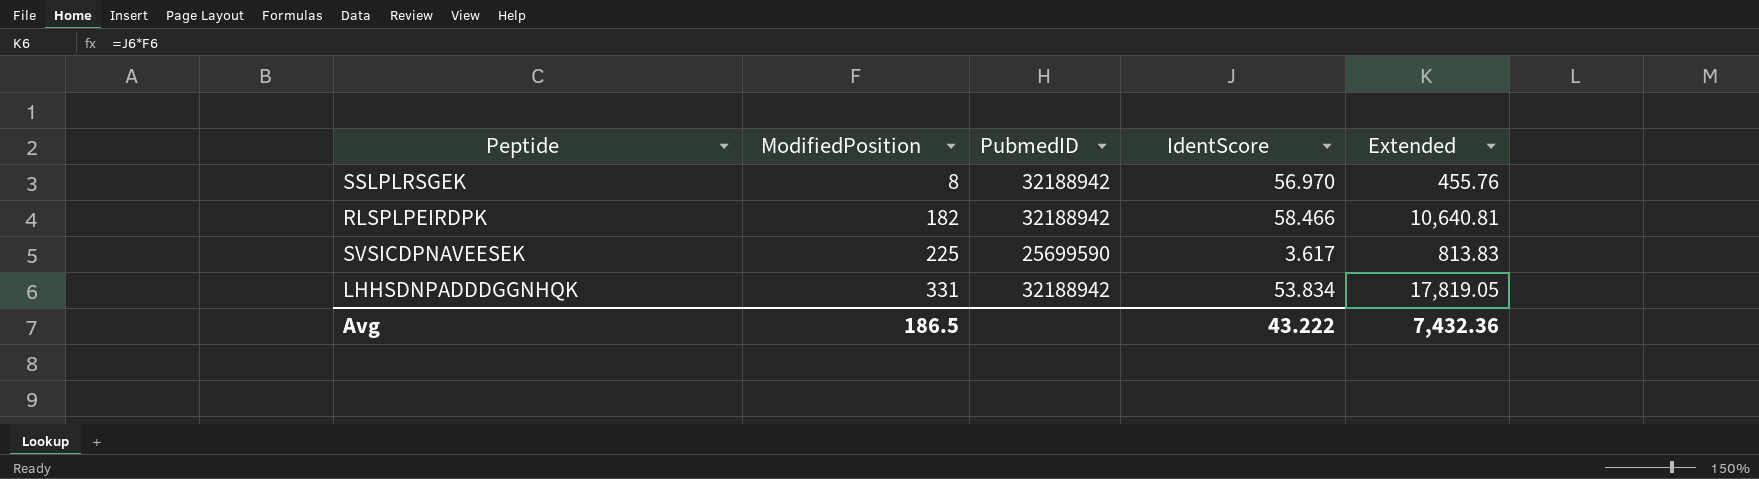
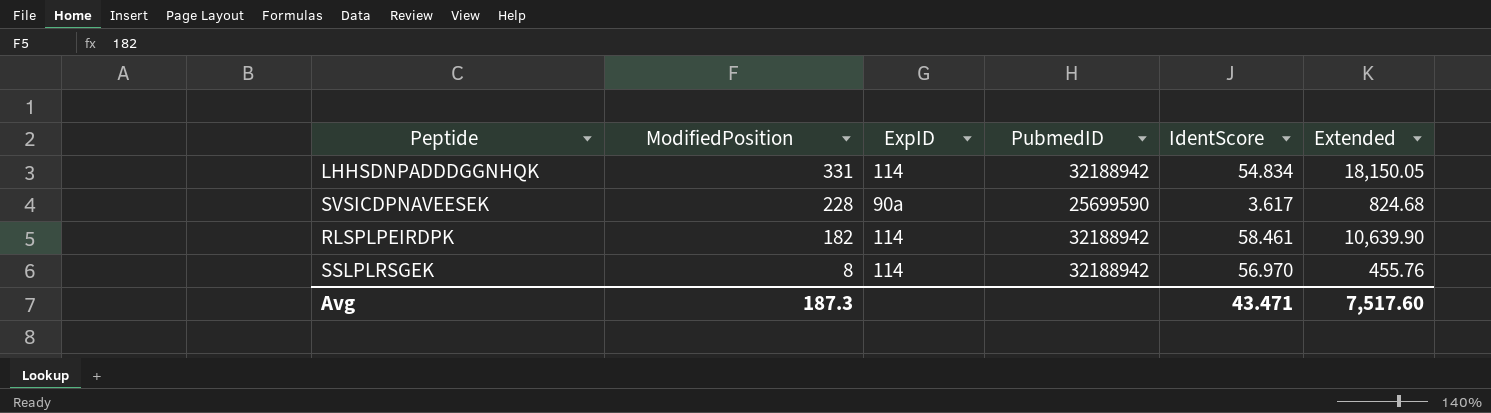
row order: ModifiedPosition ascending -> ModifiedPosition descending
column ExpID | position: none -> 3
LHHSDNPADDDGGNHQK | IdentScore: 53.834 -> 54.834
LHHSDNPADDDGGNHQK | Extended: 17,819.05 -> 18,150.05
SVSICDPNAVEESEK | ModifiedPosition: 225 -> 228
SVSICDPNAVEESEK | Extended: 813.83 -> 824.68
RLSPLPEIRDPK | IdentScore: 58.466 -> 58.461
RLSPLPEIRDPK | Extended: 10,640.81 -> 10,639.90
Avg | ModifiedPosition: 186.5 -> 187.3
Avg | IdentScore: 43.222 -> 43.471
Avg | Extended: 7,432.36 -> 7,517.60

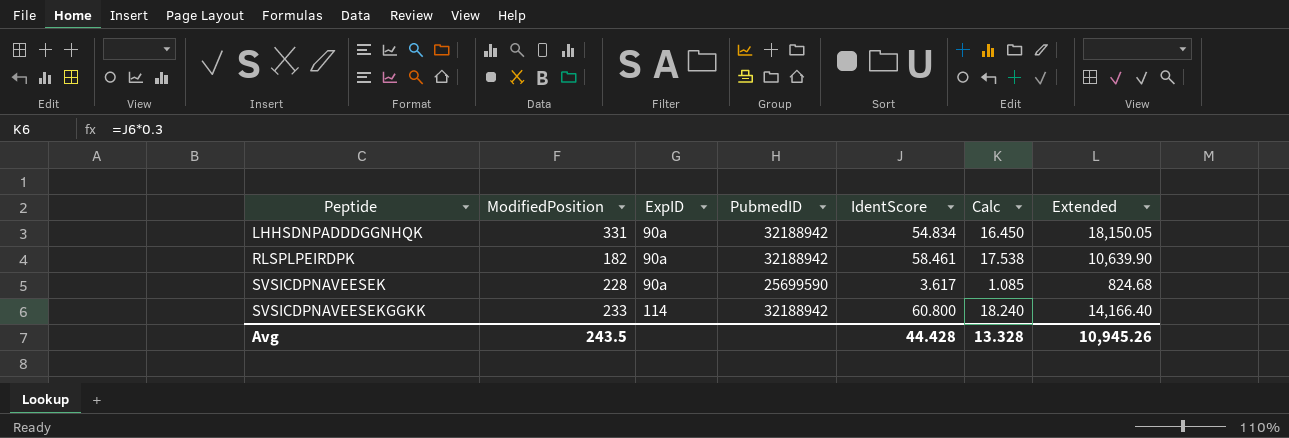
row order: ModifiedPosition descending -> Peptide ascending
column Calc | formula: none -> [IdentScore] * 0.3
row SSLPLRSGEK: 8 | 114 | 32188942 | 56.970 | 455.76 -> none
LHHSDNPADDDGGNHQK | ExpID: 114 -> 90a
RLSPLPEIRDPK | ExpID: 114 -> 90a
row SVSICDPNAVEESEKGGKK: none -> 233 | 114 | 32188942 | 60.800 | 18.240 | 14,166.40
Avg | ModifiedPosition: 187.3 -> 243.5
Avg | IdentScore: 43.471 -> 44.428
Avg | Extended: 7,517.60 -> 10,945.26

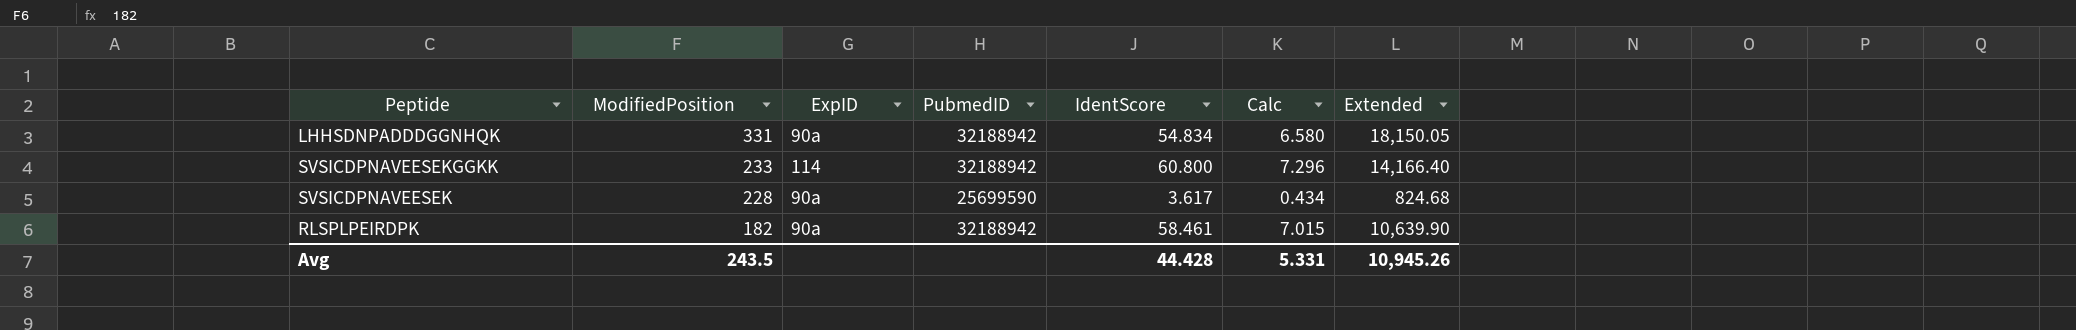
row order: Peptide ascending -> ModifiedPosition descending
column Calc | formula: [IdentScore] * 0.3 -> [IdentScore] * 0.12
Avg | Calc: 13.328 -> 5.331

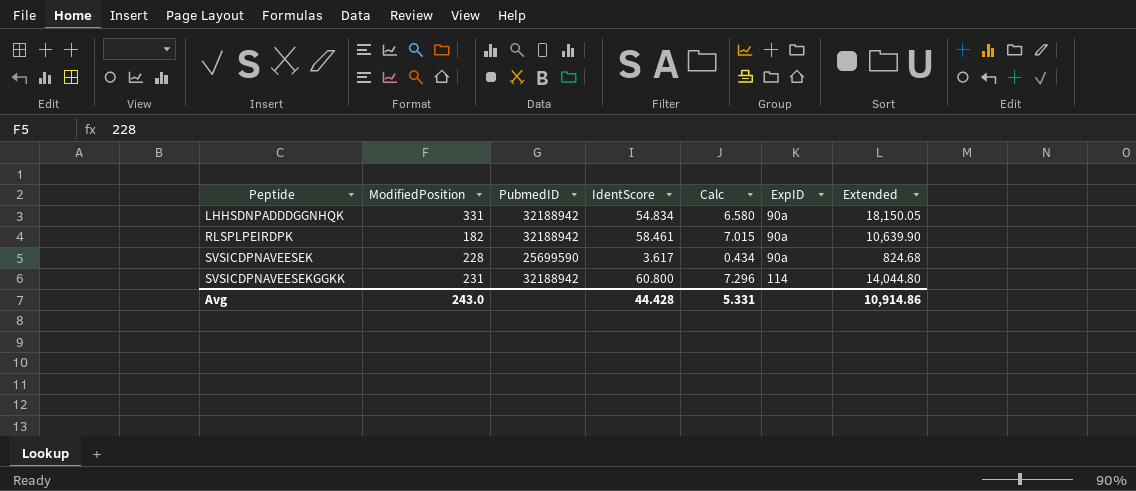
row order: ModifiedPosition descending -> Peptide ascending
column ExpID | position: 3 -> 6
SVSICDPNAVEESEKGGKK | ModifiedPosition: 233 -> 231
SVSICDPNAVEESEKGGKK | Extended: 14,166.40 -> 14,044.80
Avg | ModifiedPosition: 243.5 -> 243.0
Avg | Extended: 10,945.26 -> 10,914.86

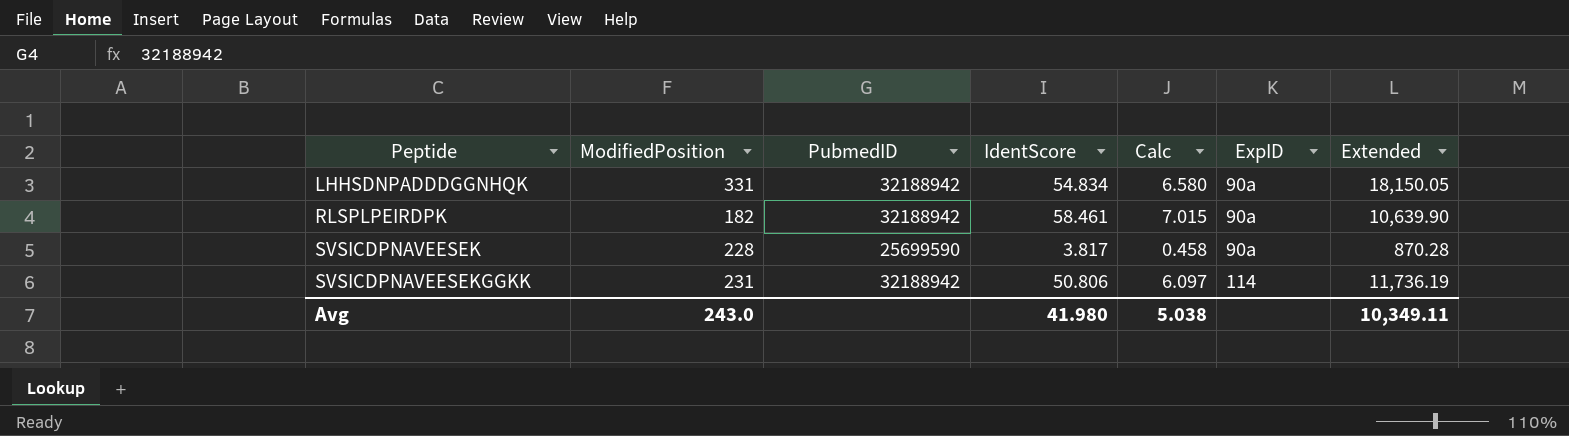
SVSICDPNAVEESEK | IdentScore: 3.617 -> 3.817
SVSICDPNAVEESEK | Calc: 0.434 -> 0.458
SVSICDPNAVEESEK | Extended: 824.68 -> 870.28
SVSICDPNAVEESEKGGKK | IdentScore: 60.800 -> 50.806
SVSICDPNAVEESEKGGKK | Calc: 7.296 -> 6.097
SVSICDPNAVEESEKGGKK | Extended: 14,044.80 -> 11,736.19
Avg | IdentScore: 44.428 -> 41.980
Avg | Calc: 5.331 -> 5.038
Avg | Extended: 10,914.86 -> 10,349.11

